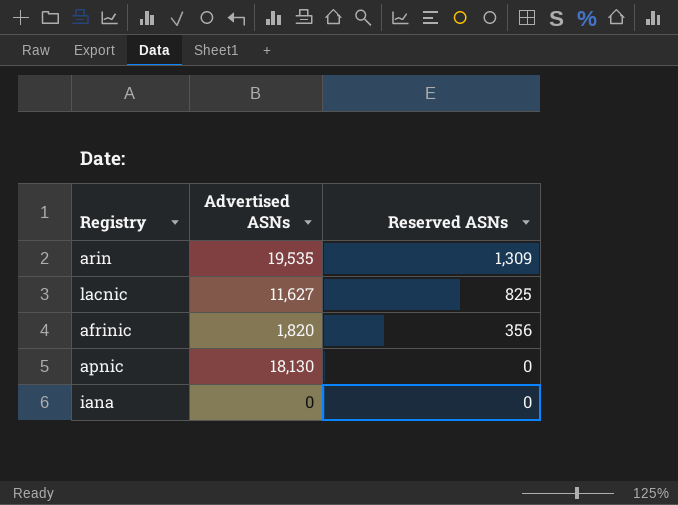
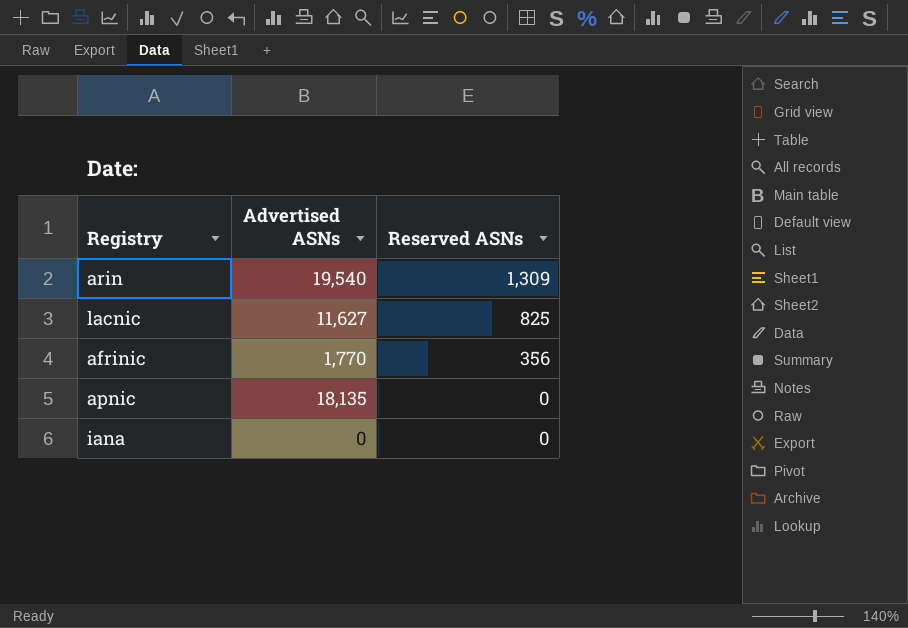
arin | Advertised ASNs: 19,535 -> 19,540
afrinic | Advertised ASNs: 1,820 -> 1,770
apnic | Advertised ASNs: 18,130 -> 18,135

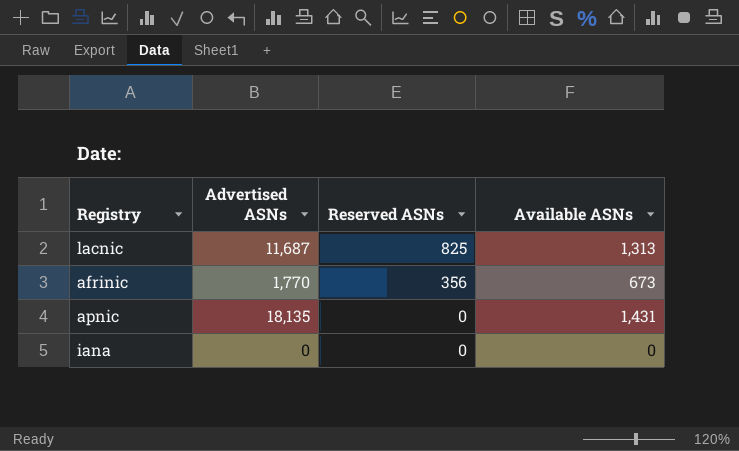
column Available ASNs | position: none -> 4
row arin: 19,540 | 1,309 -> none
lacnic | Advertised ASNs: 11,627 -> 11,687

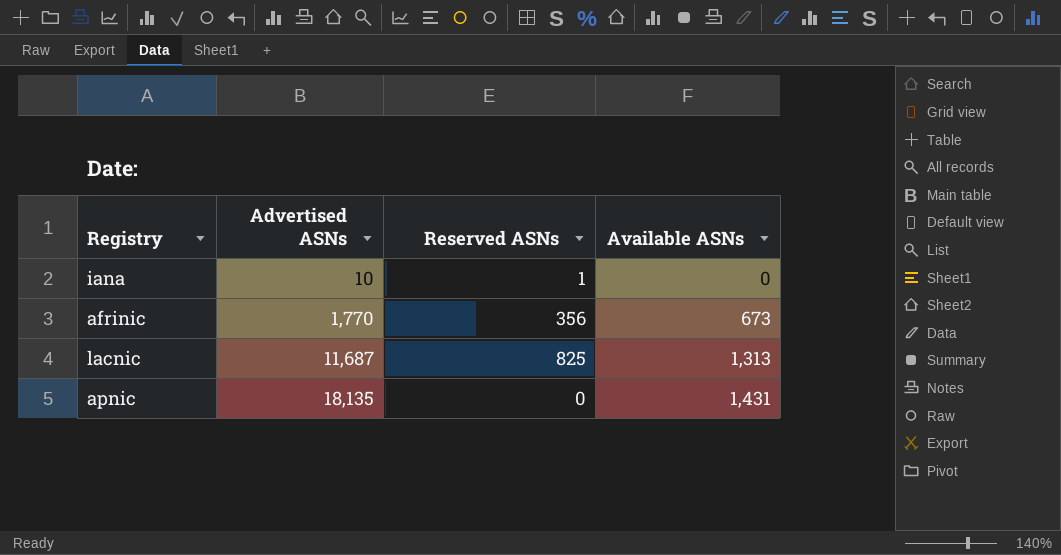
row order: Reserved ASNs descending -> Advertised ASNs ascending
iana | Advertised ASNs: 0 -> 10
iana | Reserved ASNs: 0 -> 1

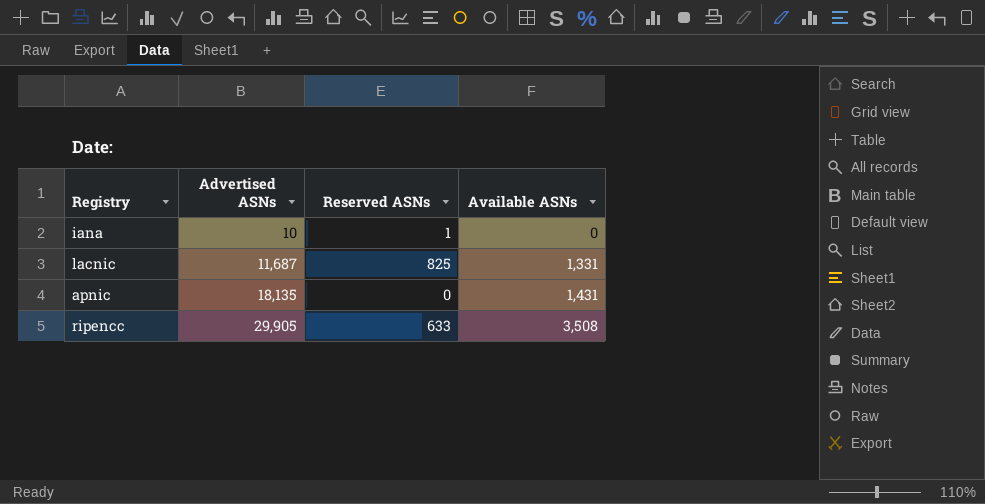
row afrinic: 1,770 | 356 | 673 -> none
lacnic | Available ASNs: 1,313 -> 1,331
row ripencc: none -> 29,905 | 633 | 3,508

